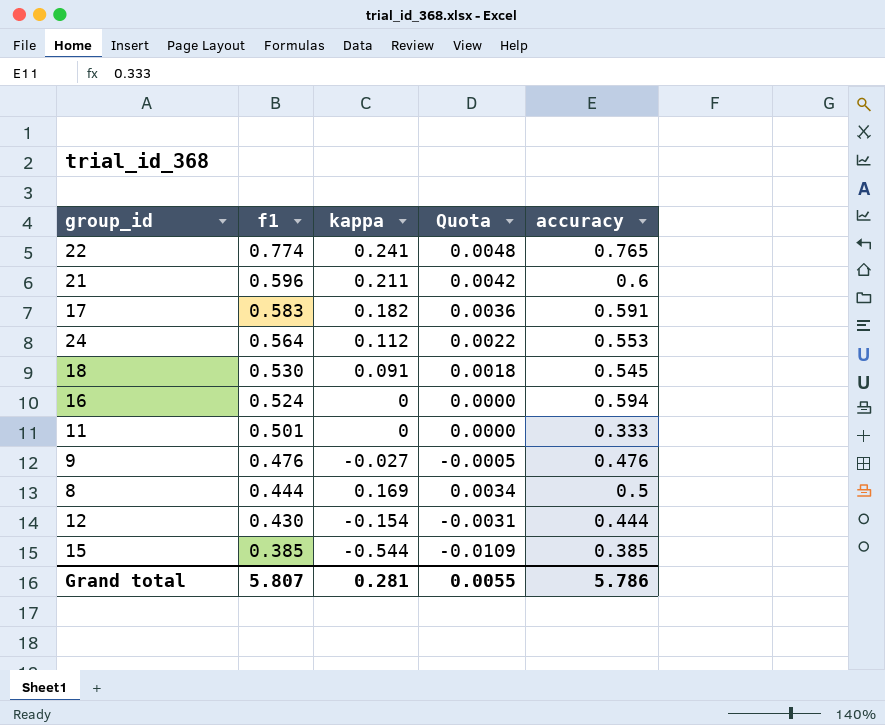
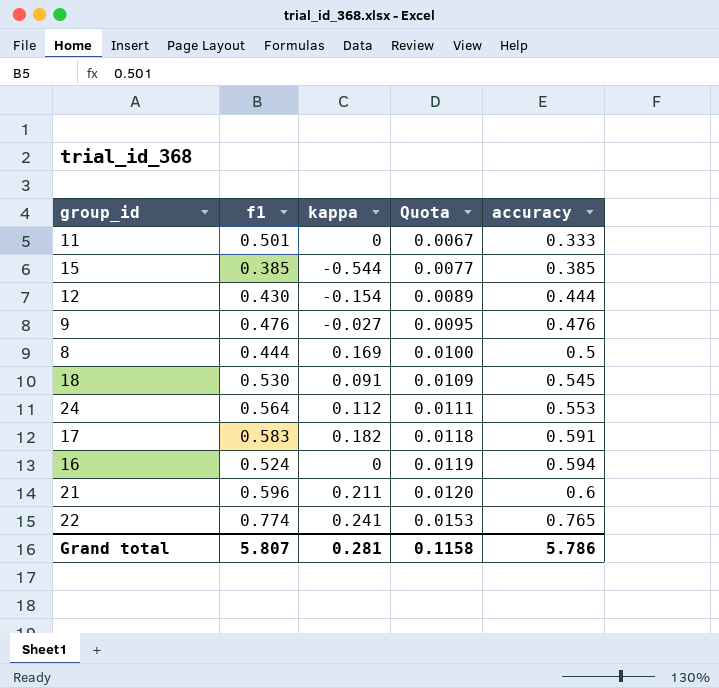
row order: f1 descending -> Quota ascending
column Quota | formula: [kappa] * 0.02 -> [accuracy] * 0.02
Grand total | Quota: 0.0055 -> 0.1158

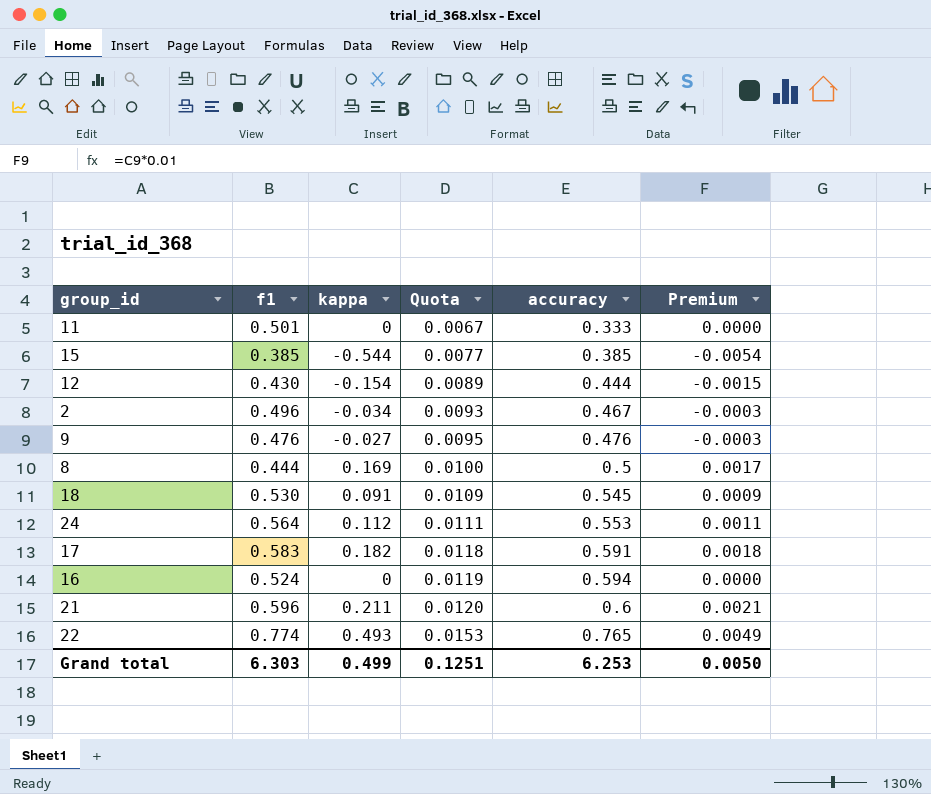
column Premium | formula: none -> [kappa] * 0.01
row 2: none -> 0.496 | -0.034 | 0.0093 | 0.467 | -0.0003
22 | kappa: 0.241 -> 0.493
Grand total | f1: 5.807 -> 6.303
Grand total | kappa: 0.281 -> 0.499
Grand total | Quota: 0.1158 -> 0.1251
Grand total | accuracy: 5.786 -> 6.253

